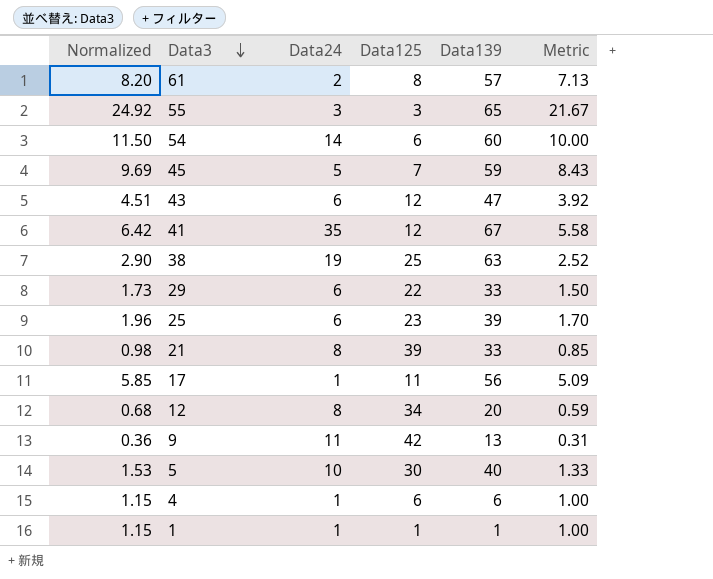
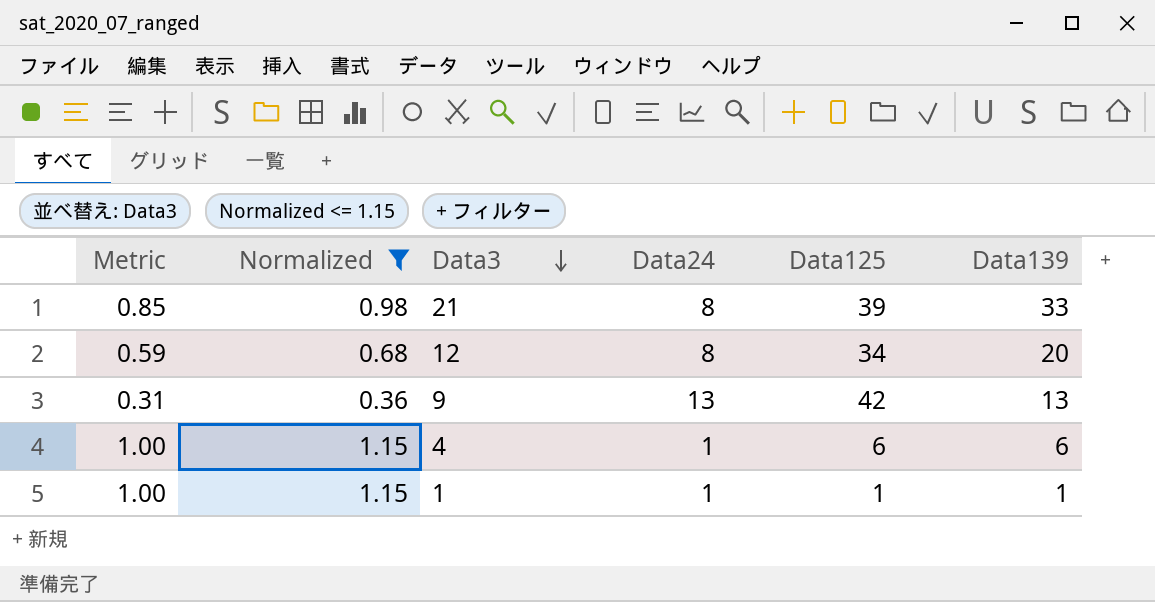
filter: none -> Normalized <= 1.15
column Metric | position: 6 -> 1
9 | Data24: 11 -> 13

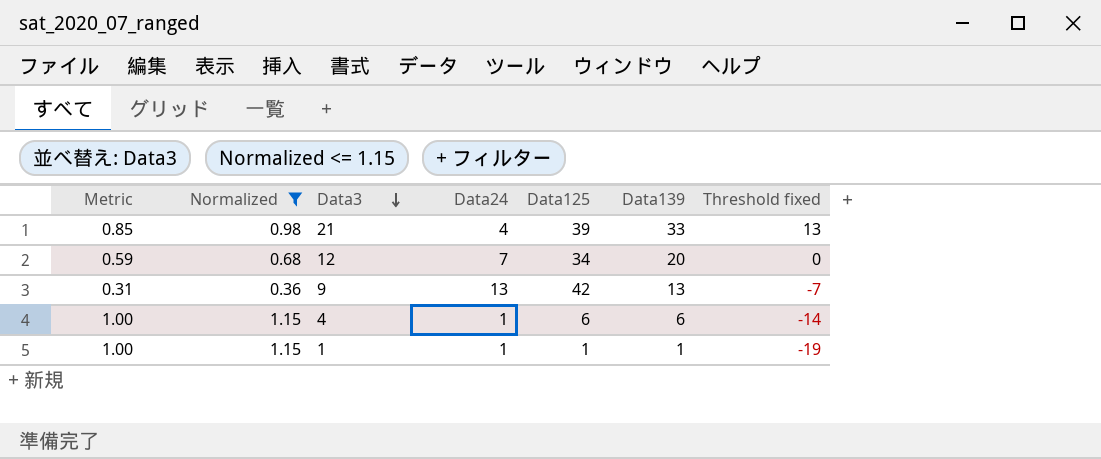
column Threshold fixed | formula: none -> [Data139] - 20
21 | Data24: 8 -> 4
12 | Data24: 8 -> 7

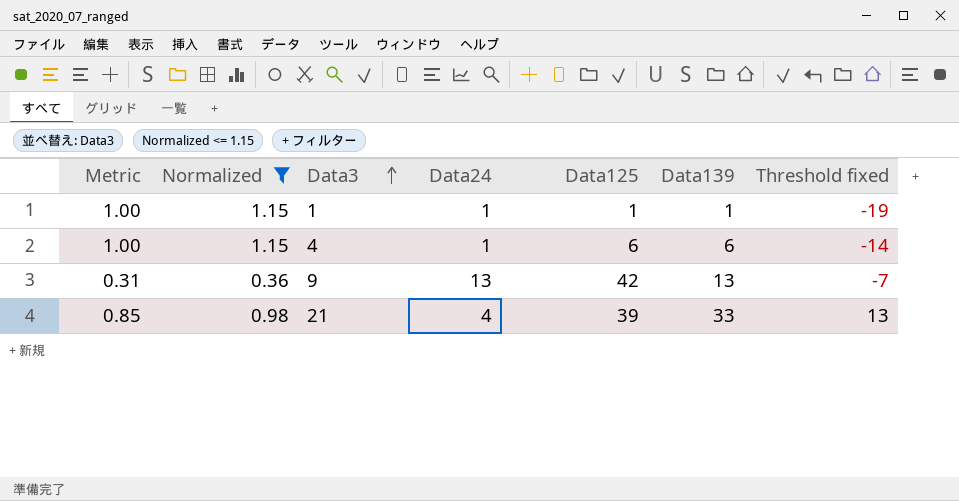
row order: Data3 descending -> Data3 ascending
row 12: 0.59 | 0.68 | 7 | 34 | 20 | 0 -> none

